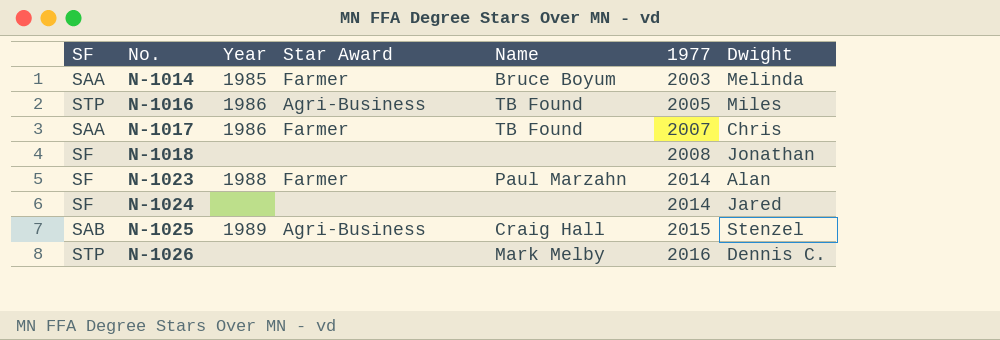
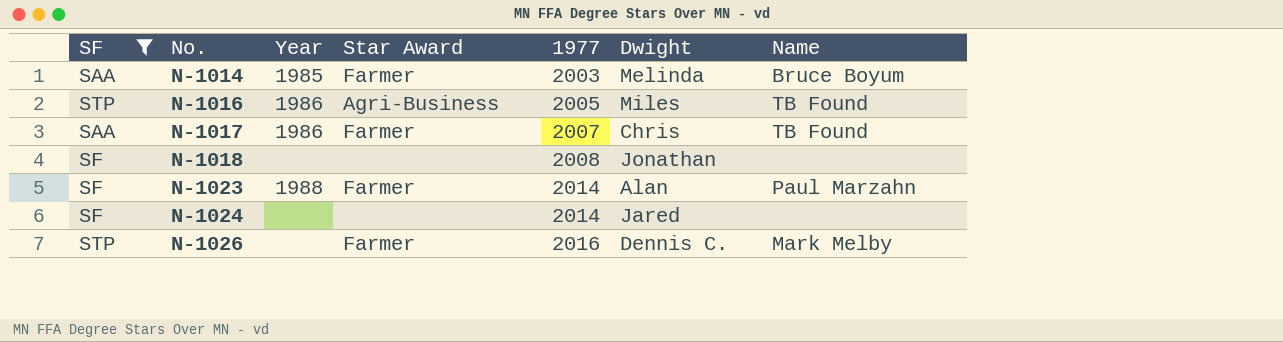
filter: none -> SF != SAB
column Name | position: 5 -> 7
N-1026 | Star Award: none -> Farmer

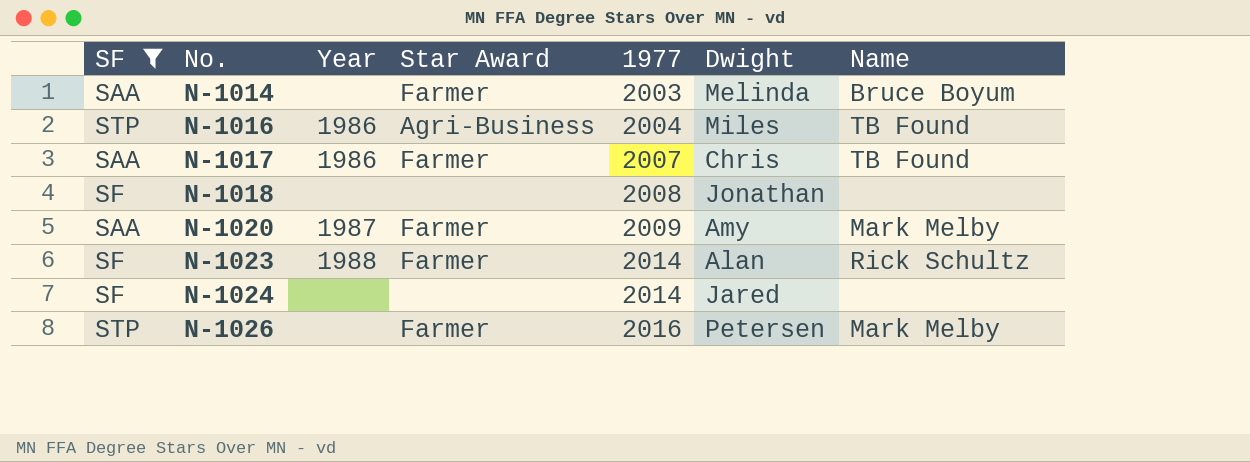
N-1014 | Year: 1985 -> none
N-1016 | 1977: 2005 -> 2004
row N-1020: none -> SAA | 1987 | Farmer | 2009 | Amy | Mark Melby
N-1023 | Name: Paul Marzahn -> Rick Schultz
N-1026 | Dwight: Dennis C. -> Petersen

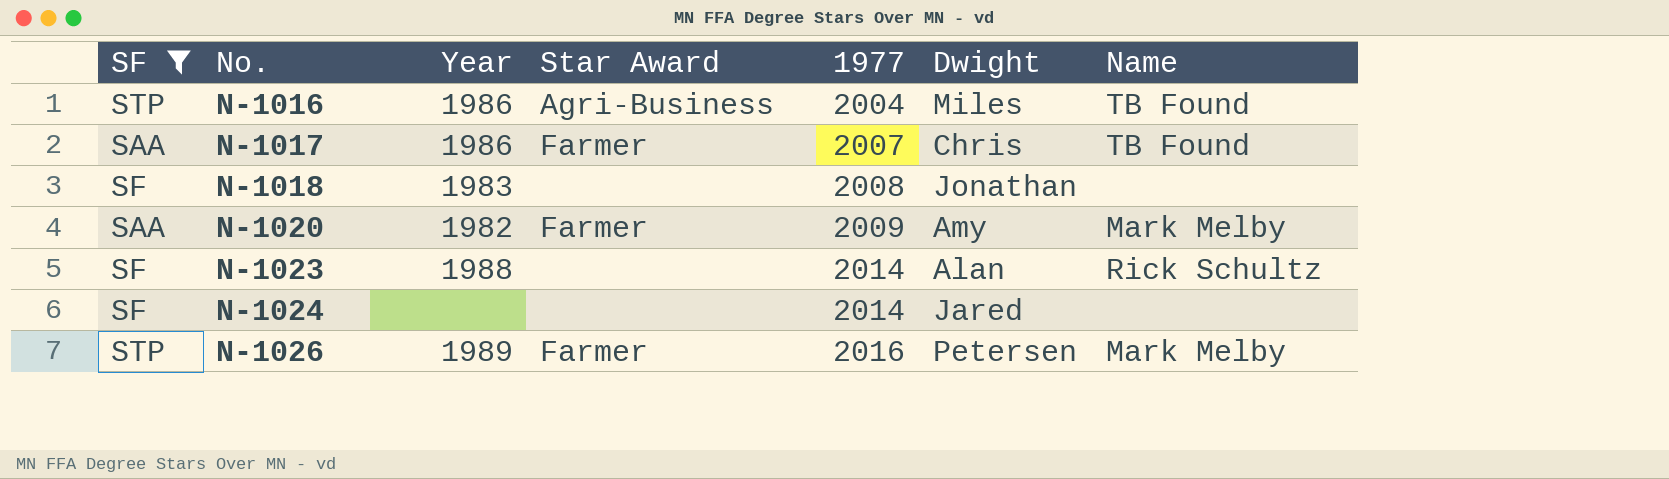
row N-1014: SAA | none | Farmer | 2003 | Melinda | Bruce Boyum -> none
N-1018 | Year: none -> 1983
N-1020 | Year: 1987 -> 1982
N-1023 | Star Award: Farmer -> none
N-1026 | Year: none -> 1989

